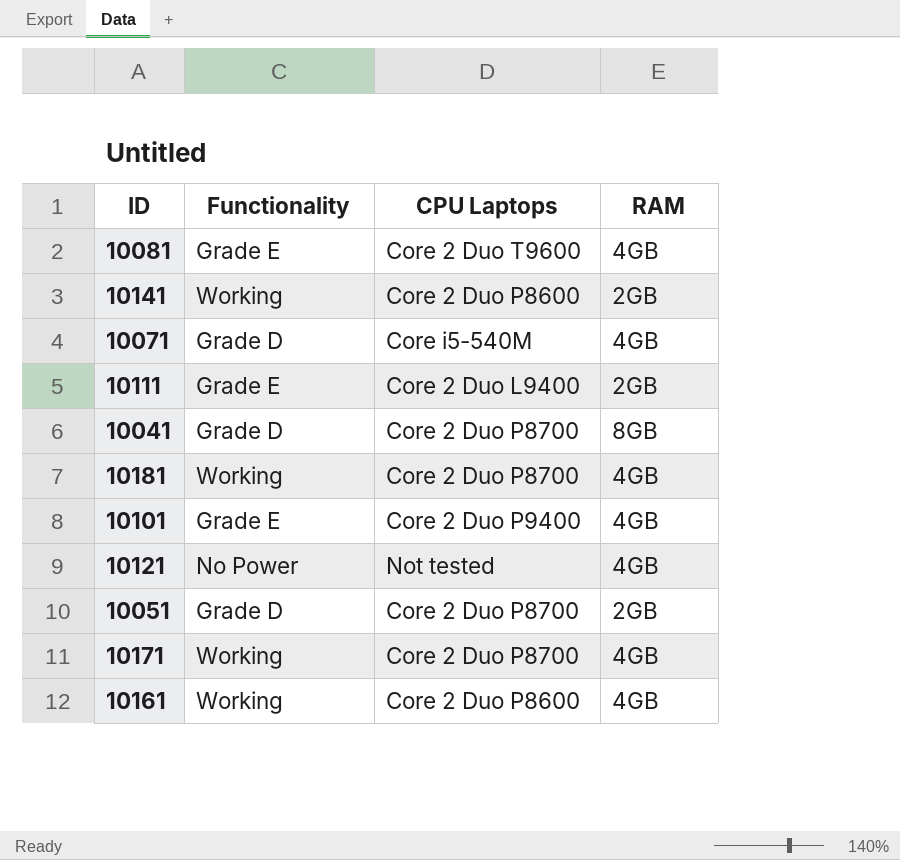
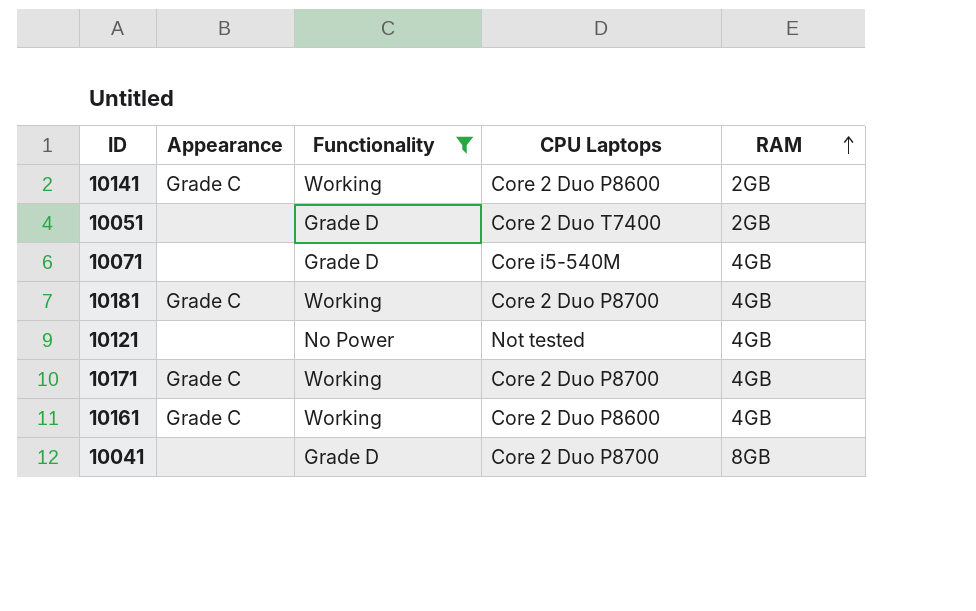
filter: none -> Functionality != Grade E
row order: none -> RAM ascending
column Appearance | position: none -> 2
10051 | CPU Laptops: Core 2 Duo P8700 -> Core 2 Duo T7400

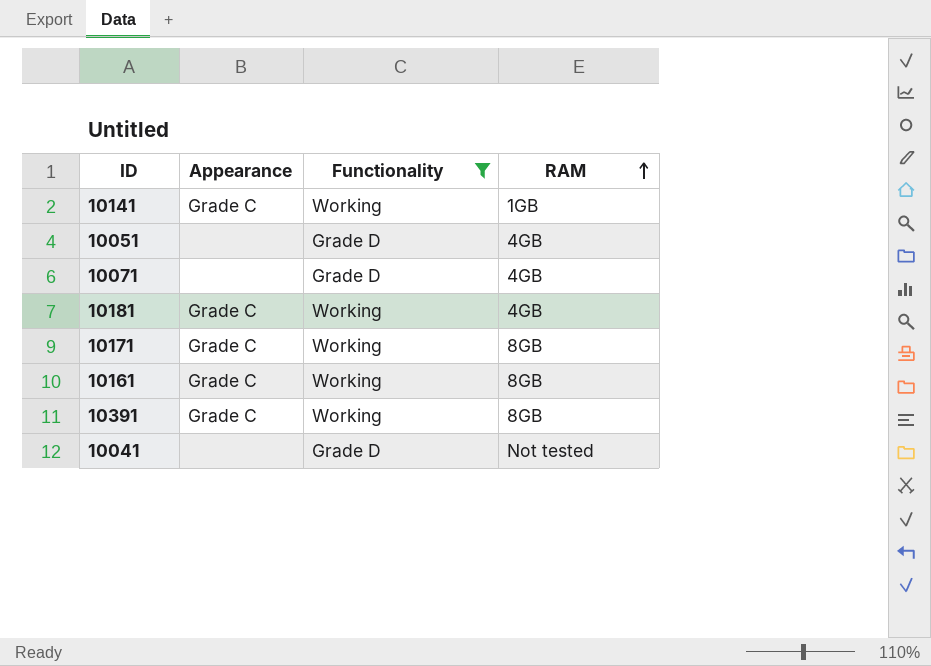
column CPU Laptops | position: 4 -> none
row 10121: none | No Power | Not tested | 4GB -> none
10141 | RAM: 2GB -> 1GB
10051 | RAM: 2GB -> 4GB
10171 | RAM: 4GB -> 8GB
10161 | RAM: 4GB -> 8GB
row 10391: none -> Grade C | Working | 8GB
10041 | RAM: 8GB -> Not tested

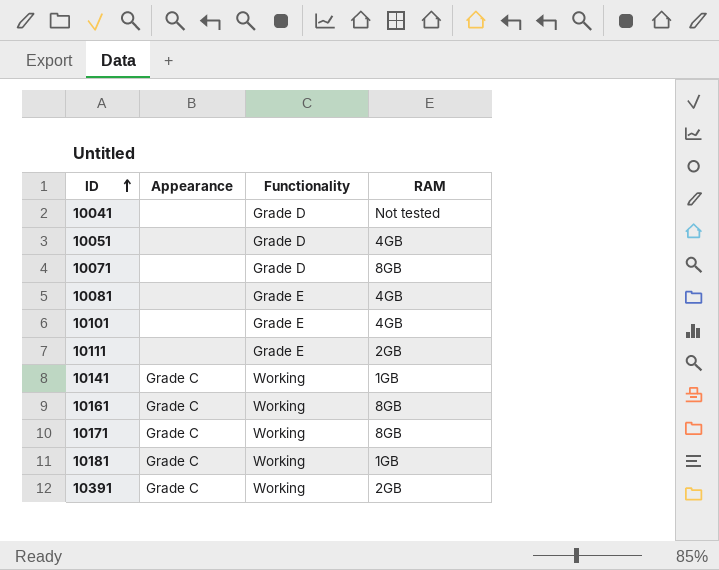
filter: Functionality != Grade E -> none
row order: RAM ascending -> ID ascending
10071 | RAM: 4GB -> 8GB
10181 | RAM: 4GB -> 1GB
10391 | RAM: 8GB -> 2GB

